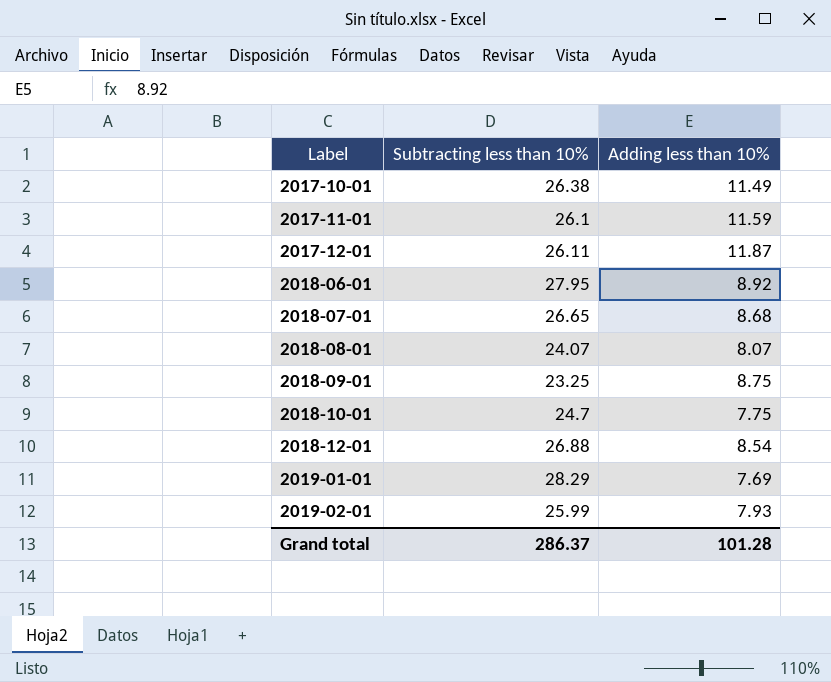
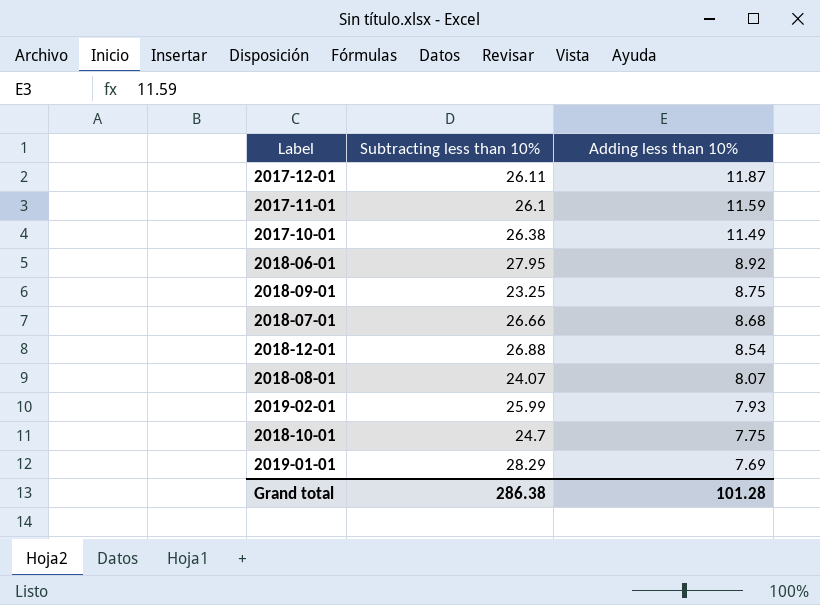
row order: Label ascending -> Adding less than 10% descending
2018-07-01 | Subtracting less than 10%: 26.65 -> 26.66
Grand total | Subtracting less than 10%: 286.37 -> 286.38

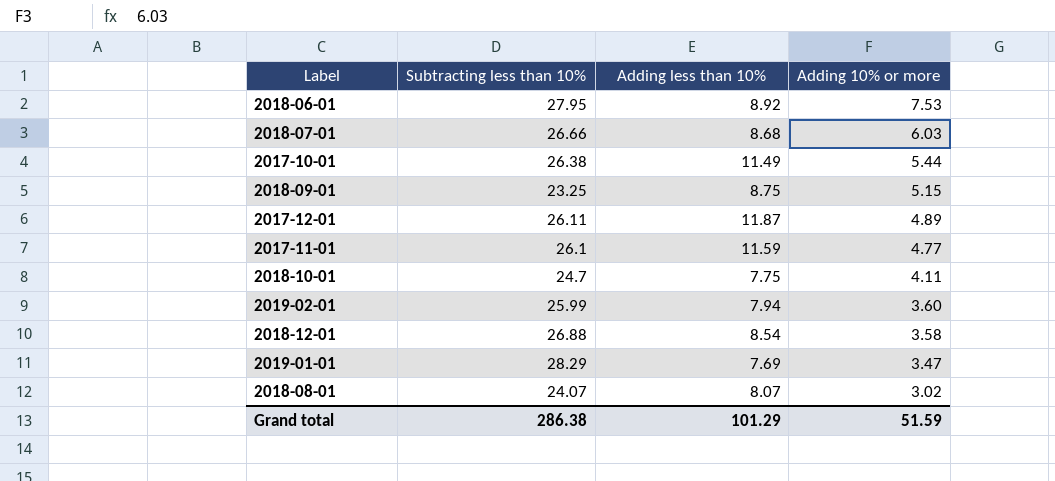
row order: Adding less than 10% descending -> Adding 10% or more descending
column Adding 10% or more | position: none -> 4
2019-02-01 | Adding less than 10%: 7.93 -> 7.94
Grand total | Adding less than 10%: 101.28 -> 101.29

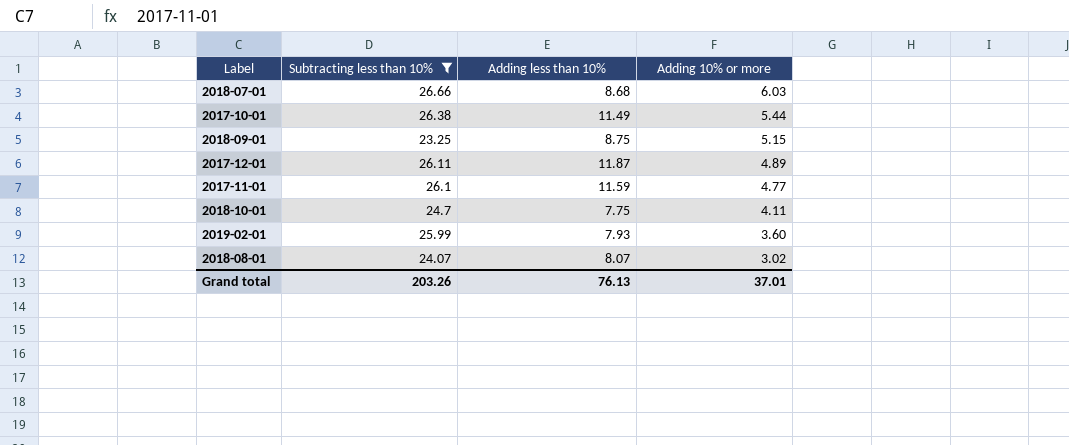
filter: none -> Subtracting less than 10% <= 26.66
2019-02-01 | Adding less than 10%: 7.94 -> 7.93
Grand total | Subtracting less than 10%: 286.38 -> 203.26
Grand total | Adding less than 10%: 101.29 -> 76.13
Grand total | Adding 10% or more: 51.59 -> 37.01

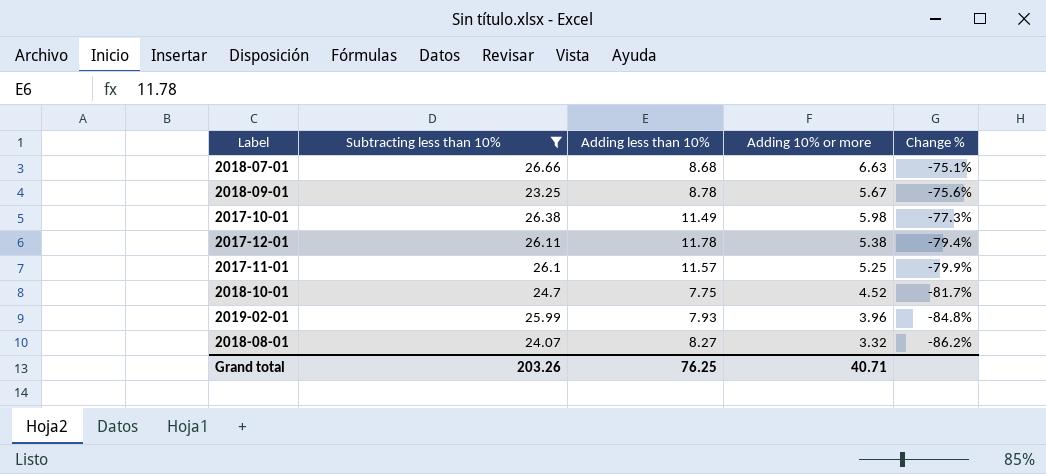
row order: Adding 10% or more descending -> Change % descending
column Change % | formula: none -> ([Adding 10% or more] - [Subtracting less than 10%]) / [Subtracting less than 10%]
2018-07-01 | Adding 10% or more: 6.03 -> 6.63
2018-09-01 | Adding less than 10%: 8.75 -> 8.78
2018-09-01 | Adding 10% or more: 5.15 -> 5.67
2017-10-01 | Adding 10% or more: 5.44 -> 5.98
2017-12-01 | Adding less than 10%: 11.87 -> 11.78
2017-12-01 | Adding 10% or more: 4.89 -> 5.38
2017-11-01 | Adding less than 10%: 11.59 -> 11.57
2017-11-01 | Adding 10% or more: 4.77 -> 5.25
2018-10-01 | Adding 10% or more: 4.11 -> 4.52
2019-02-01 | Adding 10% or more: 3.60 -> 3.96
2018-08-01 | Adding less than 10%: 8.07 -> 8.27
2018-08-01 | Adding 10% or more: 3.02 -> 3.32
Grand total | Adding less than 10%: 76.13 -> 76.25
Grand total | Adding 10% or more: 37.01 -> 40.71

